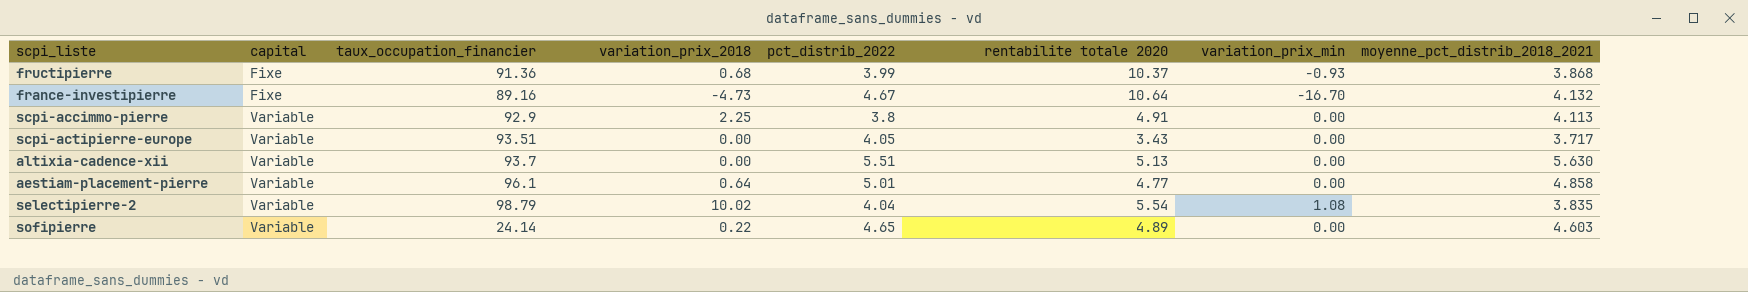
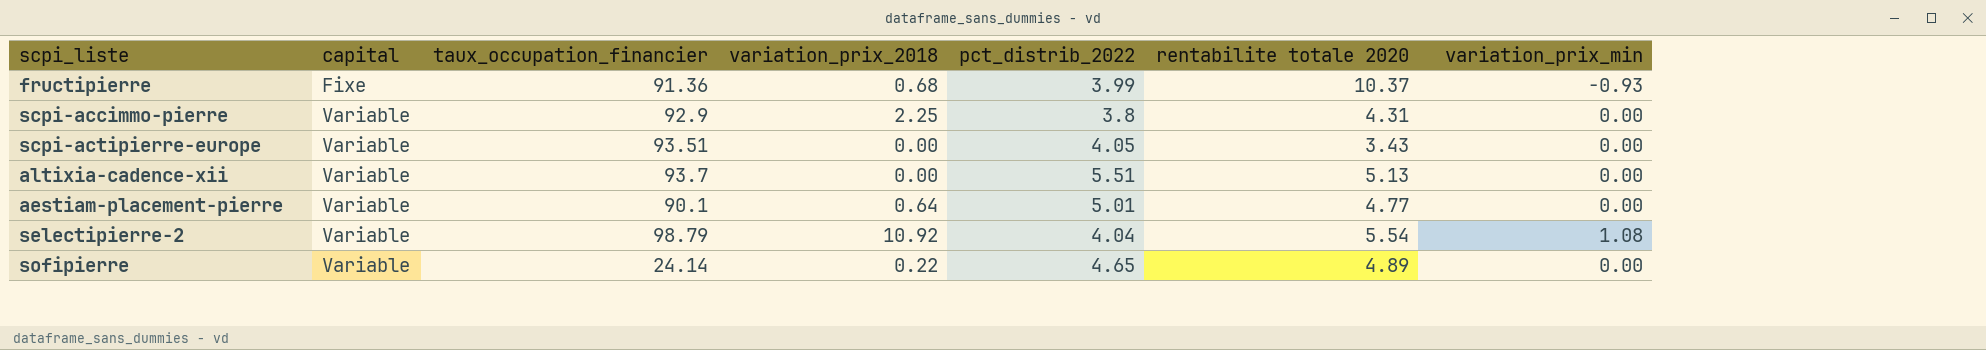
column moyenne_pct_distrib_2018_2021 | position: 8 -> none
row france-investipierre: Fixe | 89.16 | -4.73 | 4.67 | 10.64 | -16.70 | 4.132 -> none
scpi-accimmo-pierre | rentabilite totale 2020: 4.91 -> 4.31
aestiam-placement-pierre | taux_occupation_financier: 96.1 -> 90.1
selectipierre-2 | variation_prix_2018: 10.02 -> 10.92

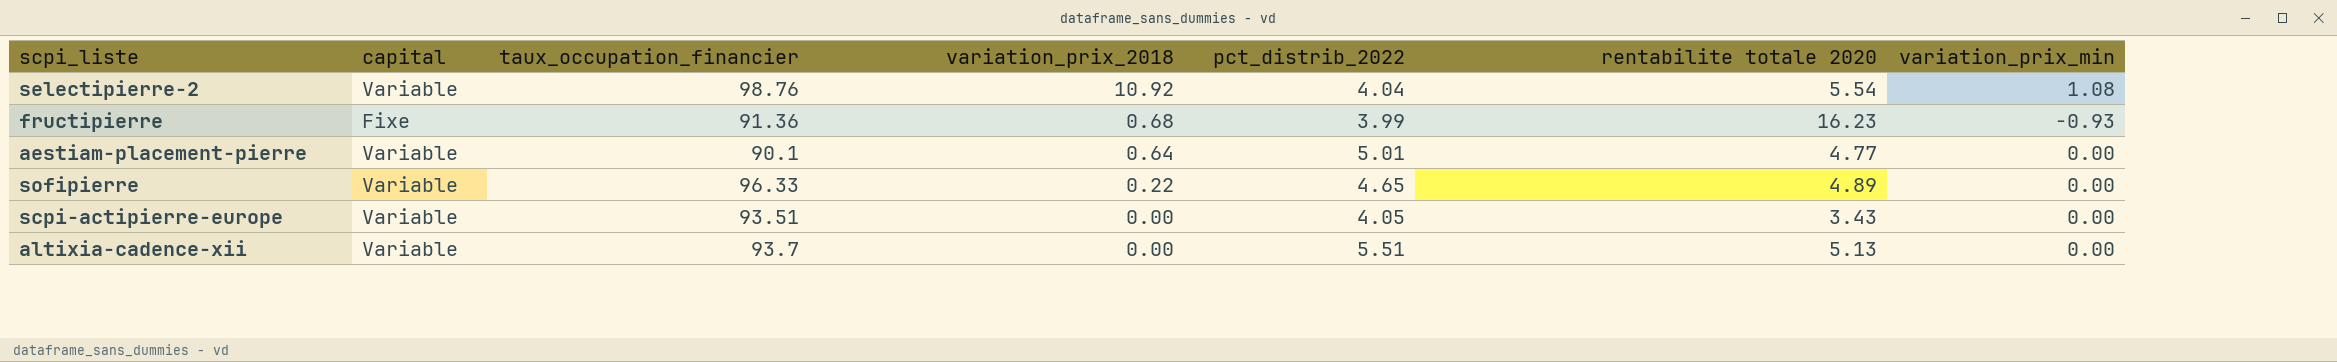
row order: capital ascending -> variation_prix_2018 descending
row scpi-accimmo-pierre: Variable | 92.9 | 2.25 | 3.8 | 4.31 | 0.00 -> none
selectipierre-2 | taux_occupation_financier: 98.79 -> 98.76
fructipierre | rentabilite totale 2020: 10.37 -> 16.23
sofipierre | taux_occupation_financier: 24.14 -> 96.33

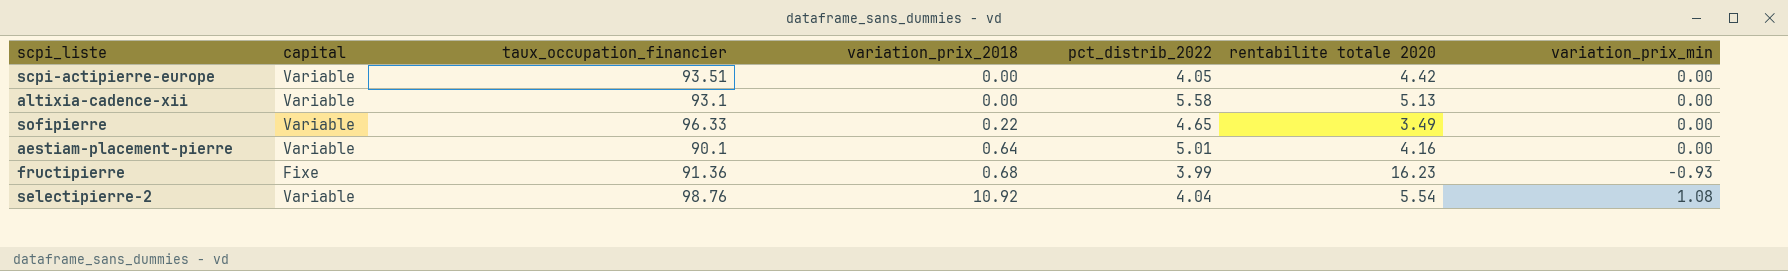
row order: variation_prix_2018 descending -> variation_prix_2018 ascending
scpi-actipierre-europe | rentabilite totale 2020: 3.43 -> 4.42
altixia-cadence-xii | taux_occupation_financier: 93.7 -> 93.1
altixia-cadence-xii | pct_distrib_2022: 5.51 -> 5.58
sofipierre | rentabilite totale 2020: 4.89 -> 3.49
aestiam-placement-pierre | rentabilite totale 2020: 4.77 -> 4.16

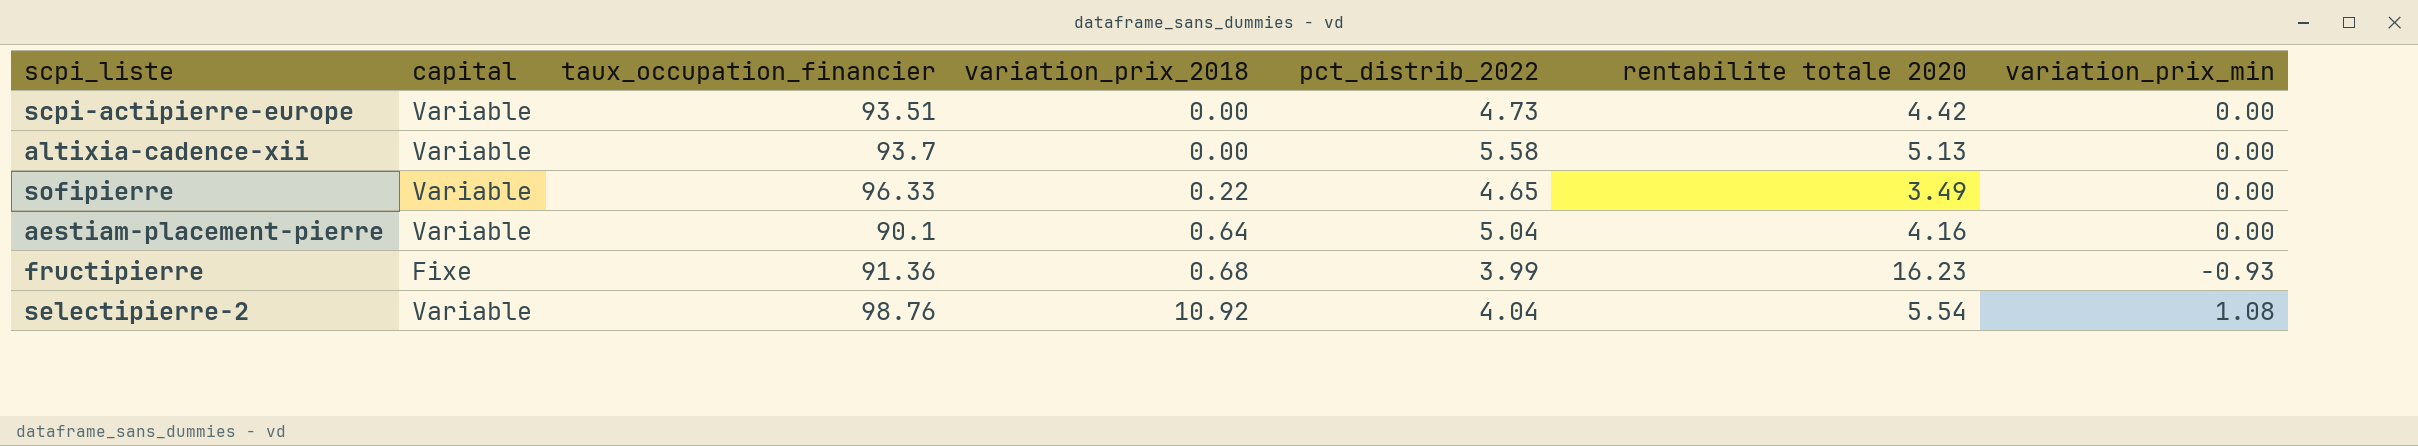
scpi-actipierre-europe | pct_distrib_2022: 4.05 -> 4.73
altixia-cadence-xii | taux_occupation_financier: 93.1 -> 93.7
aestiam-placement-pierre | pct_distrib_2022: 5.01 -> 5.04

